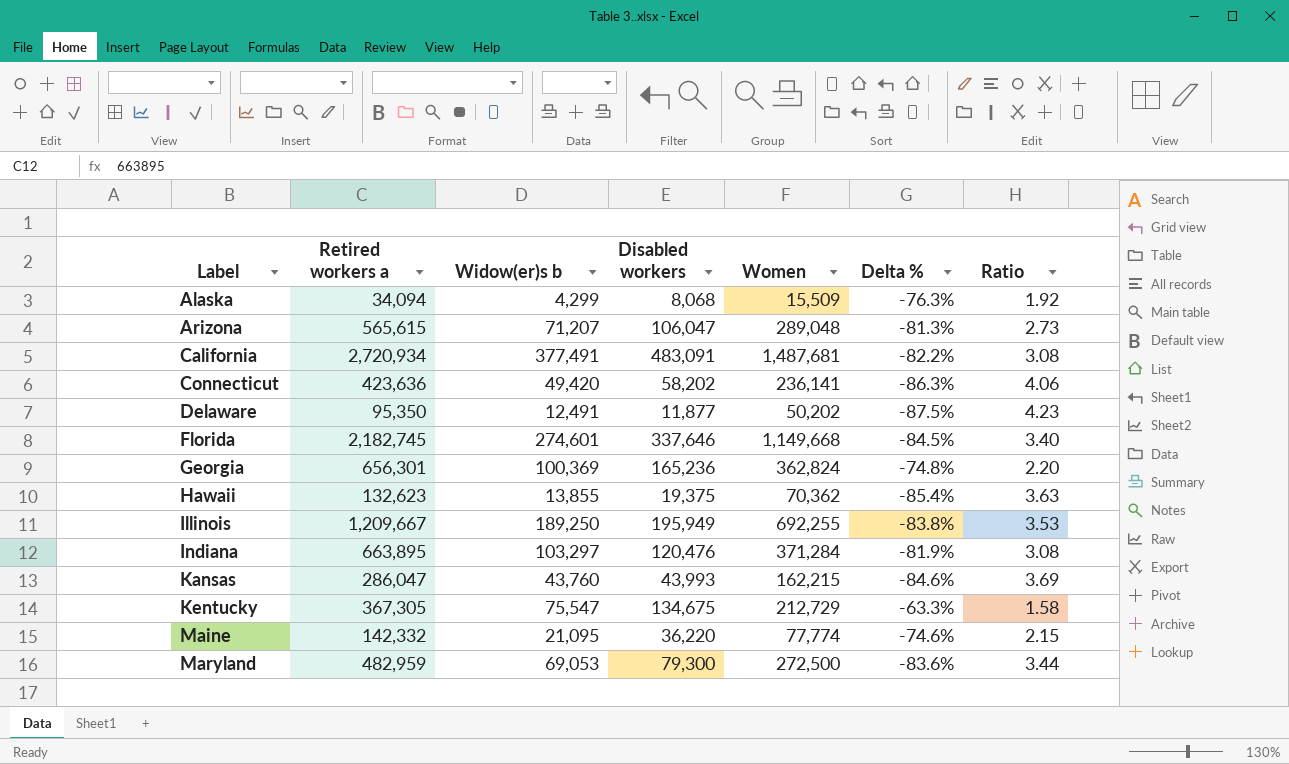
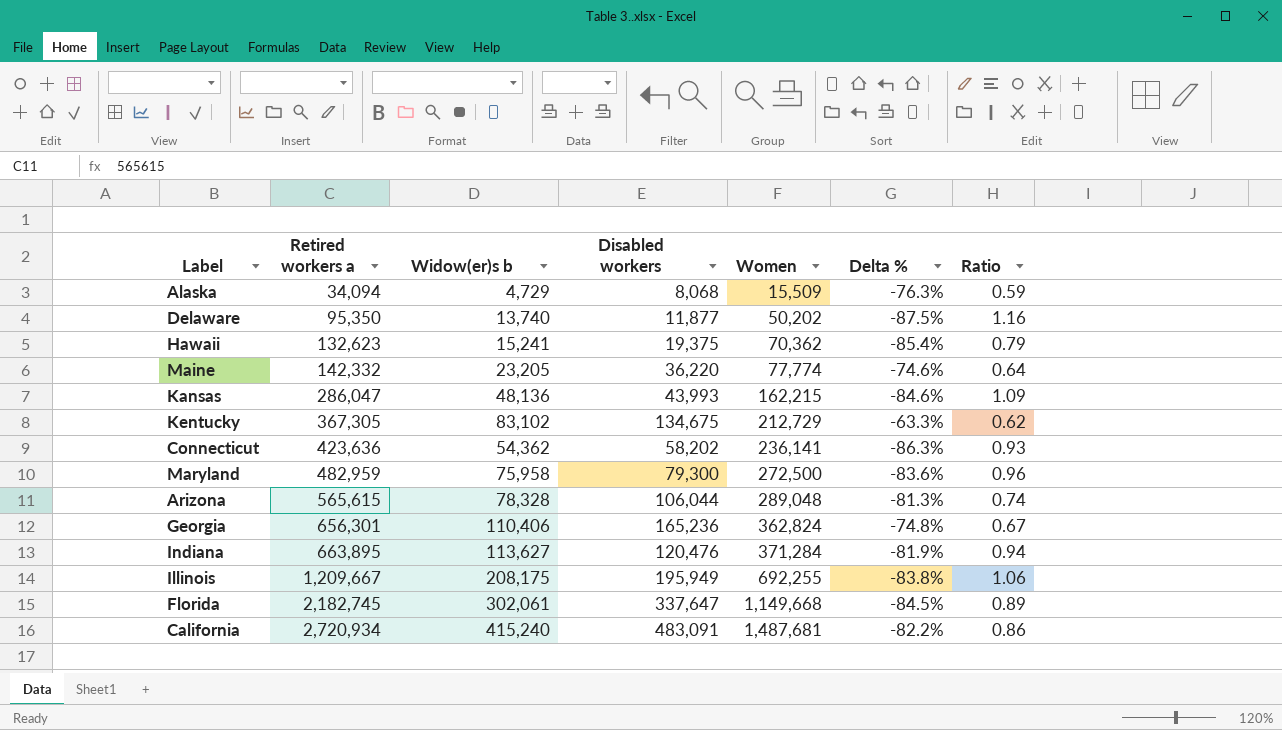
row order: Label ascending -> Retired workers a ascending
column Ratio | formula: [Women] / [Disabled workers] -> [Widow(er)s b] / [Disabled workers]
Alaska | Widow(er)s b: 4,299 -> 4,729
Delaware | Widow(er)s b: 12,491 -> 13,740
Hawaii | Widow(er)s b: 13,855 -> 15,241
Maine | Widow(er)s b: 21,095 -> 23,205
Kansas | Widow(er)s b: 43,760 -> 48,136
Kentucky | Widow(er)s b: 75,547 -> 83,102
Connecticut | Widow(er)s b: 49,420 -> 54,362
Maryland | Widow(er)s b: 69,053 -> 75,958
Arizona | Widow(er)s b: 71,207 -> 78,328
Arizona | Disabled workers: 106,047 -> 106,044
Georgia | Widow(er)s b: 100,369 -> 110,406
Indiana | Widow(er)s b: 103,297 -> 113,627
Illinois | Widow(er)s b: 189,250 -> 208,175
Florida | Widow(er)s b: 274,601 -> 302,061
Florida | Disabled workers: 337,646 -> 337,647
California | Widow(er)s b: 377,491 -> 415,240

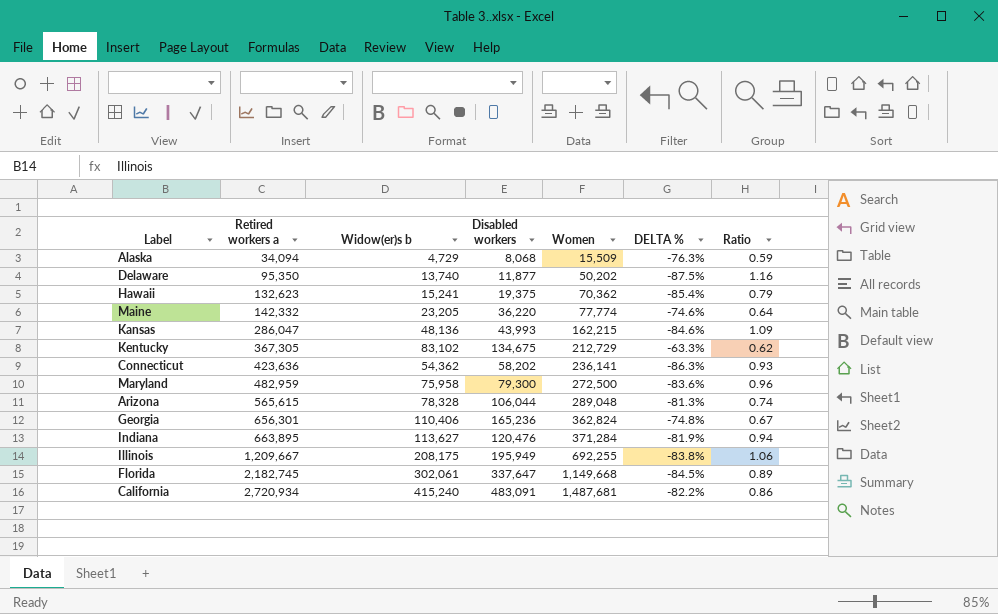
column name: Delta % -> DELTA %

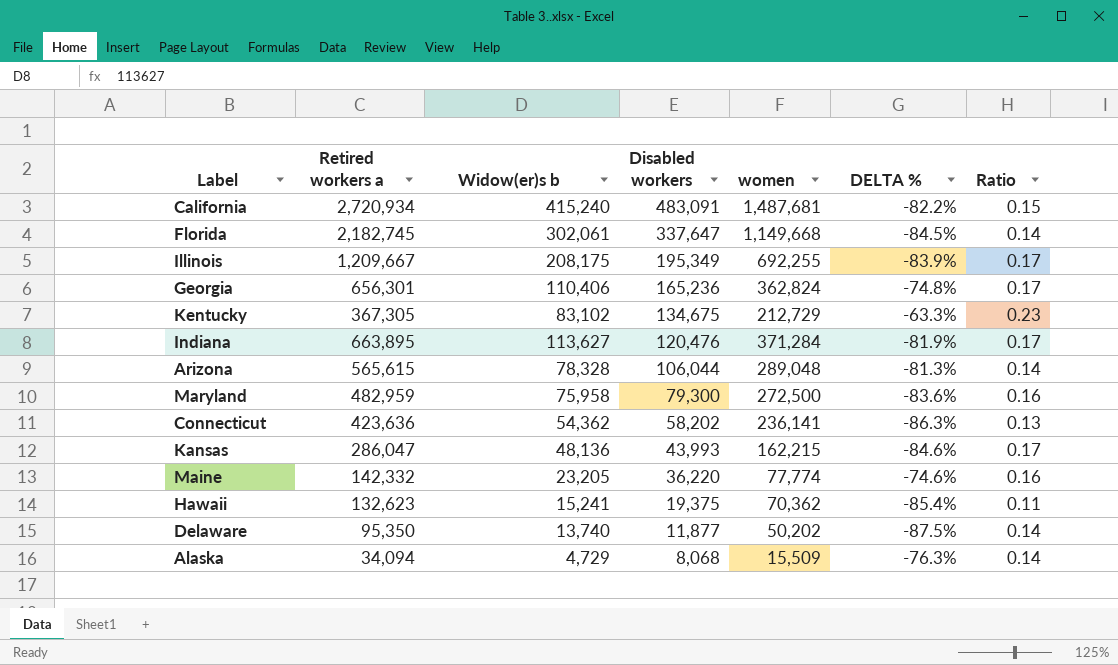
row order: Retired workers a ascending -> Disabled workers descending
column name: Women -> women
column Ratio | formula: [Widow(er)s b] / [Disabled workers] -> [Widow(er)s b] / [Retired workers a]
Illinois | Disabled workers: 195,949 -> 195,349
Illinois | DELTA %: -83.8% -> -83.9%

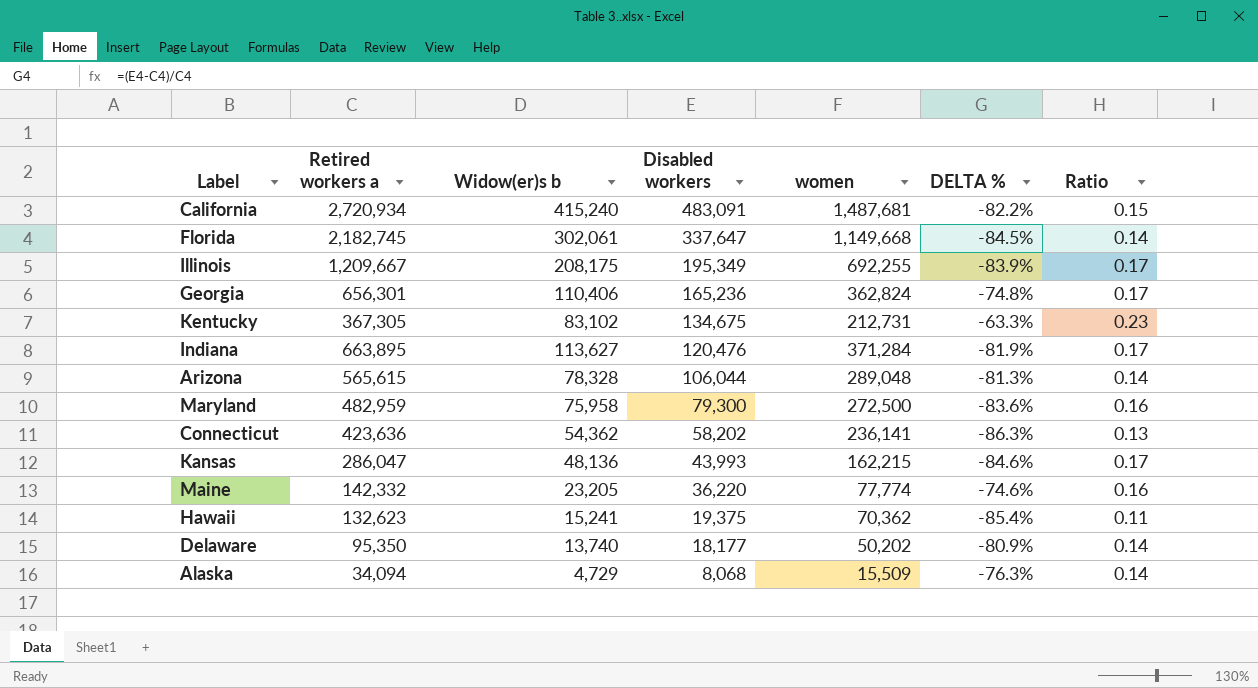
Kentucky | women: 212,729 -> 212,731
Delaware | Disabled workers: 11,877 -> 18,177
Delaware | DELTA %: -87.5% -> -80.9%

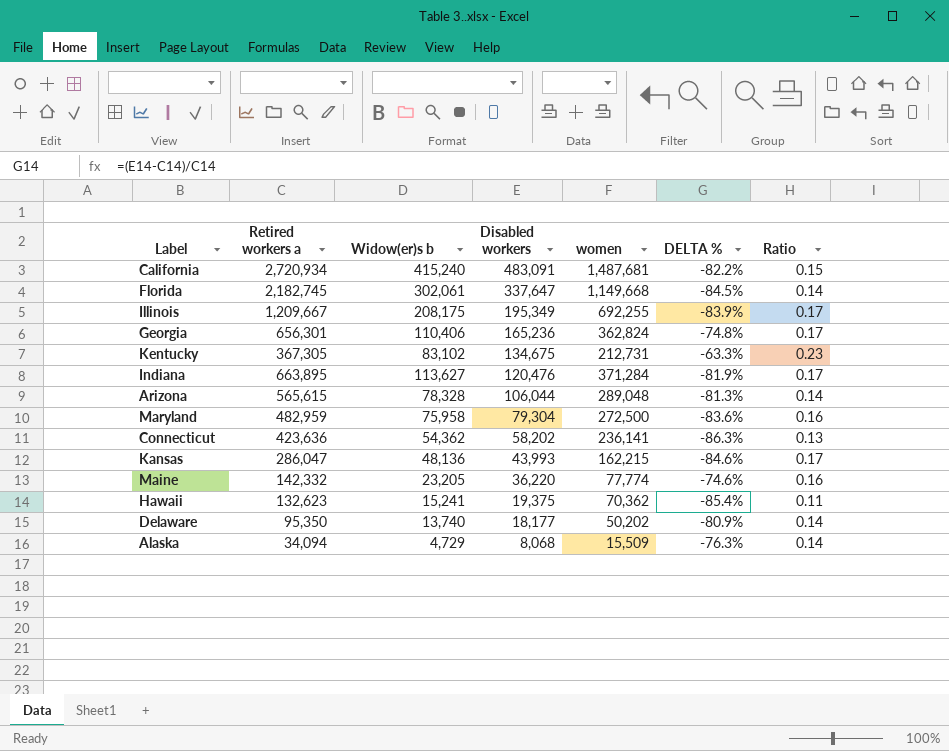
Maryland | Disabled workers: 79,300 -> 79,304

